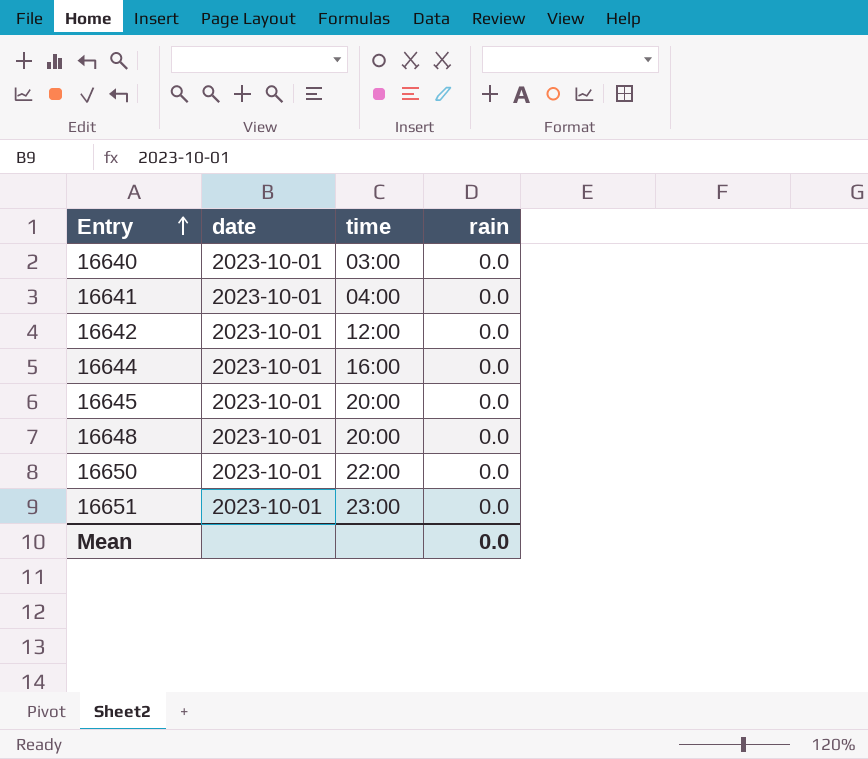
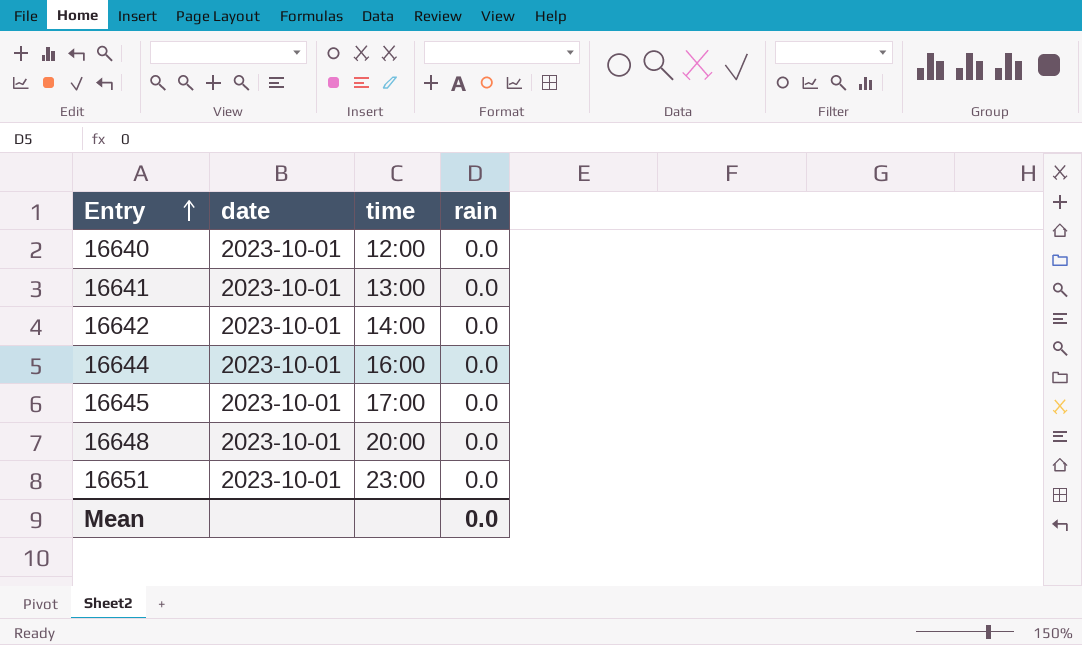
row 16650: 2023-10-01 | 22:00 | 0.0 -> none
16640 | time: 03:00 -> 12:00
16641 | time: 04:00 -> 13:00
16642 | time: 12:00 -> 14:00
16645 | time: 20:00 -> 17:00

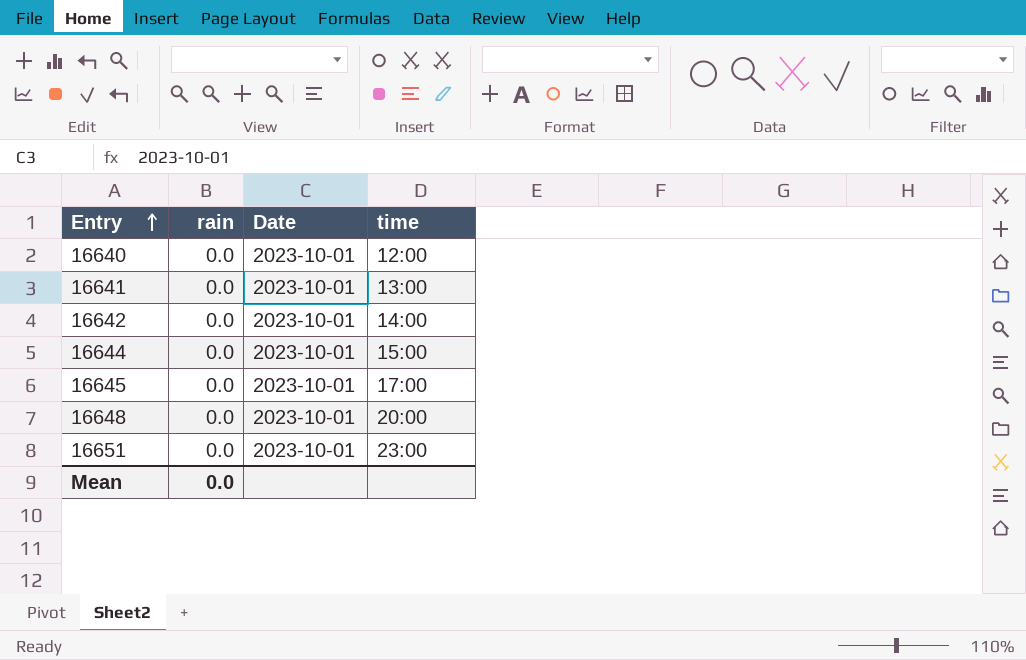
column rain | position: 4 -> 2
column name: date -> Date
16644 | time: 16:00 -> 15:00

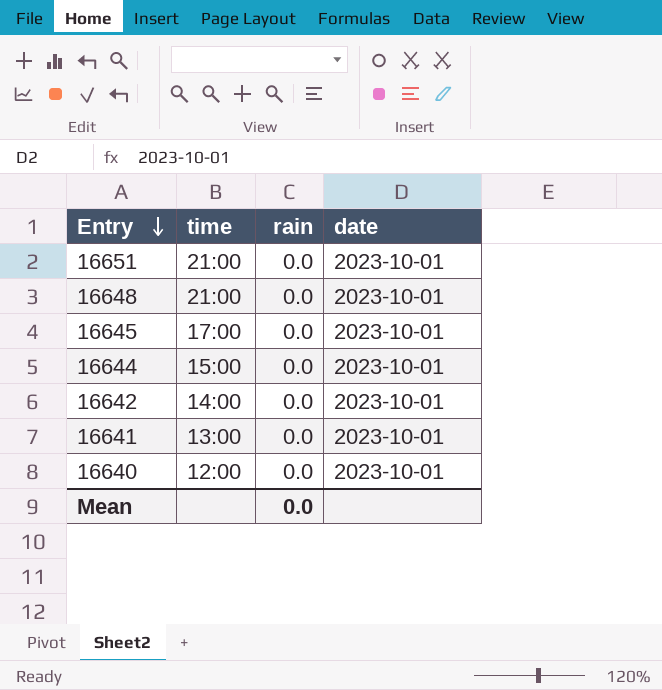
row order: Entry ascending -> Entry descending
column time | position: 4 -> 2
column name: Date -> date
16651 | time: 23:00 -> 21:00
16648 | time: 20:00 -> 21:00

